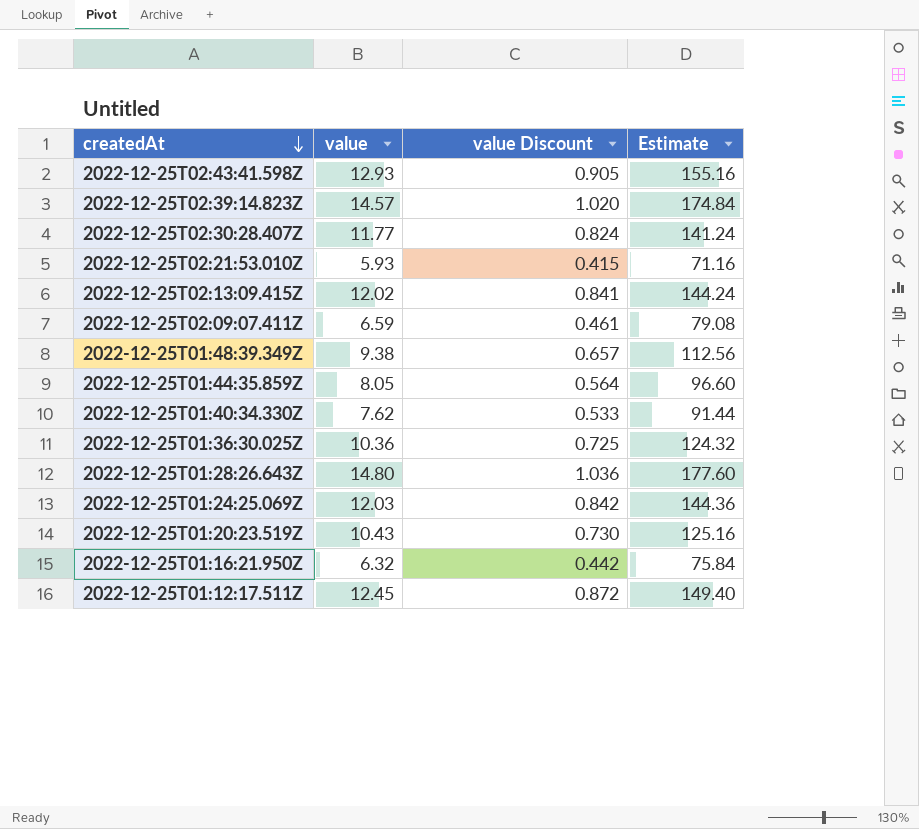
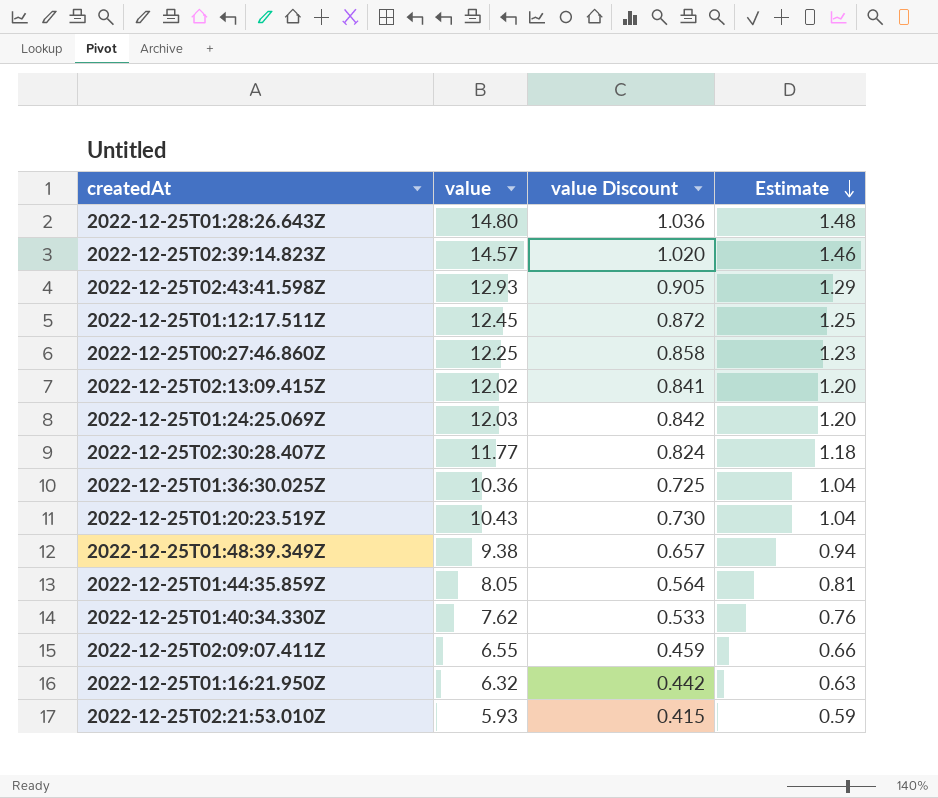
row order: createdAt descending -> Estimate descending
column Estimate | formula: [value] * 12 -> [value] * 0.1
row 2022-12-25T00:27:46.860Z: none -> 12.25 | 0.858 | 1.23
2022-12-25T02:09:07.411Z | value: 6.59 -> 6.55
2022-12-25T02:09:07.411Z | value Discount: 0.461 -> 0.459

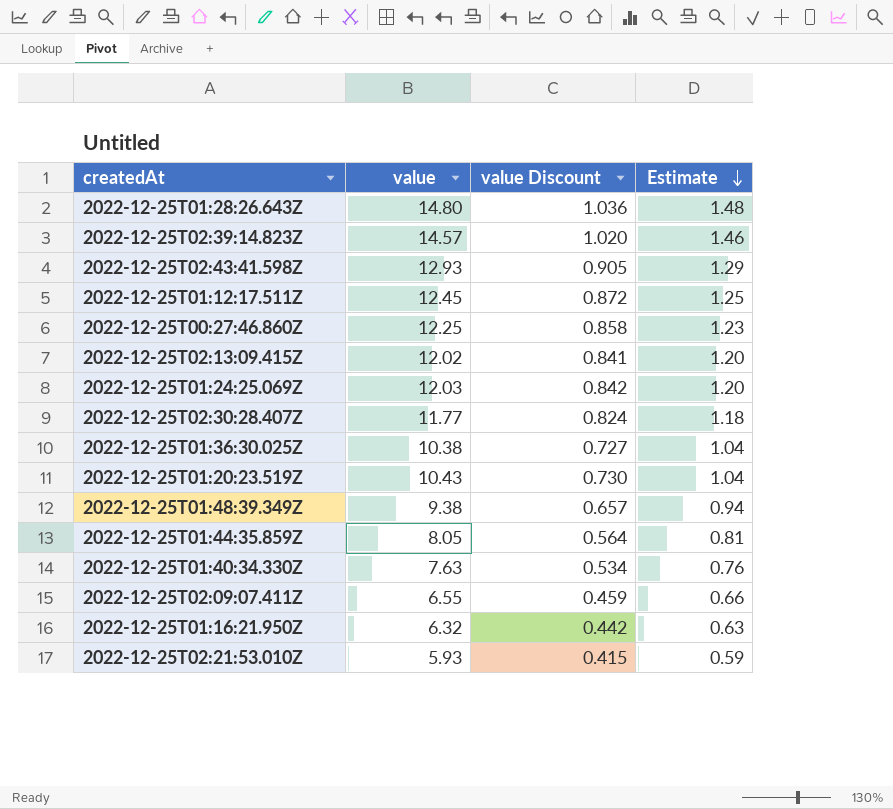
2022-12-25T01:36:30.025Z | value: 10.36 -> 10.38
2022-12-25T01:36:30.025Z | value Discount: 0.725 -> 0.727
2022-12-25T01:40:34.330Z | value: 7.62 -> 7.63
2022-12-25T01:40:34.330Z | value Discount: 0.533 -> 0.534

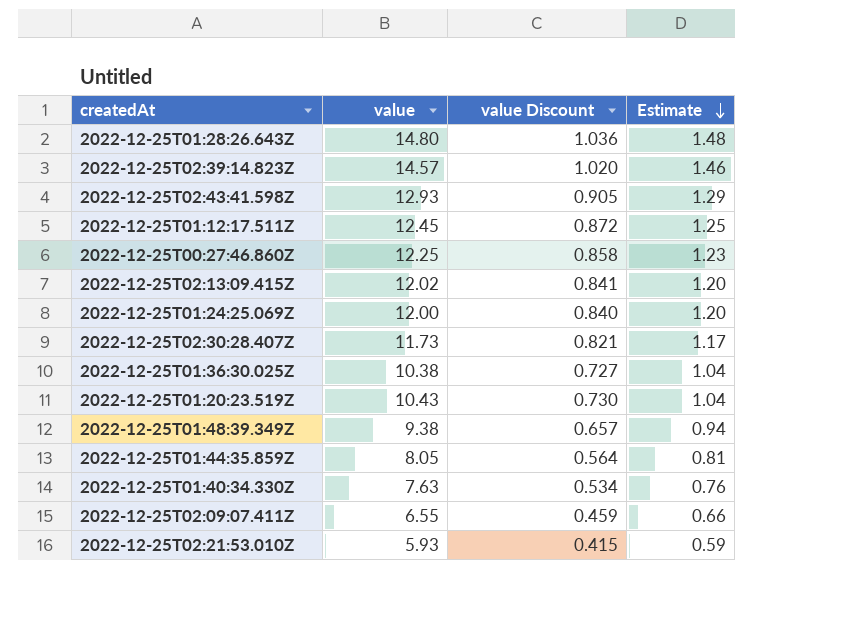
row 2022-12-25T01:16:21.950Z: 6.32 | 0.442 | 0.63 -> none
2022-12-25T01:24:25.069Z | value: 12.03 -> 12.00
2022-12-25T01:24:25.069Z | value Discount: 0.842 -> 0.840
2022-12-25T02:30:28.407Z | value: 11.77 -> 11.73
2022-12-25T02:30:28.407Z | value Discount: 0.824 -> 0.821
2022-12-25T02:30:28.407Z | Estimate: 1.18 -> 1.17

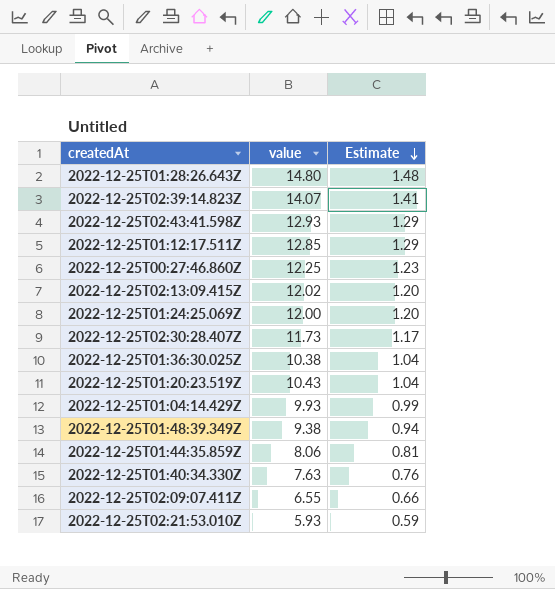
column value Discount | formula: [value] * 0.07 -> none
2022-12-25T02:39:14.823Z | value: 14.57 -> 14.07
2022-12-25T02:39:14.823Z | Estimate: 1.46 -> 1.41
2022-12-25T01:12:17.511Z | value: 12.45 -> 12.85
2022-12-25T01:12:17.511Z | Estimate: 1.25 -> 1.29
row 2022-12-25T01:04:14.429Z: none -> 9.93 | 0.99
2022-12-25T01:44:35.859Z | value: 8.05 -> 8.06

